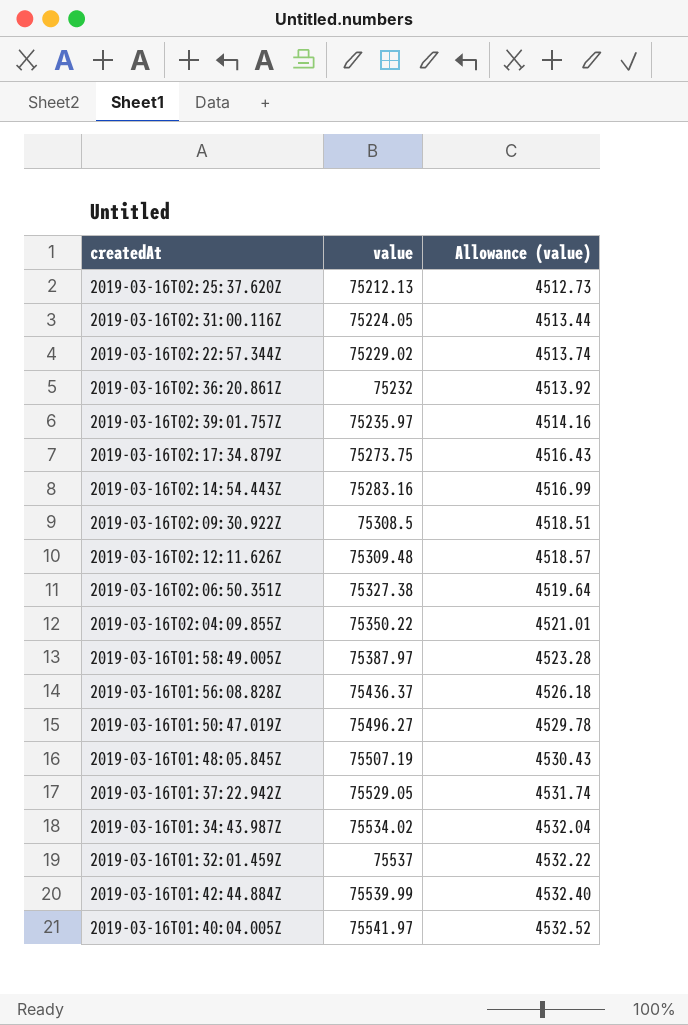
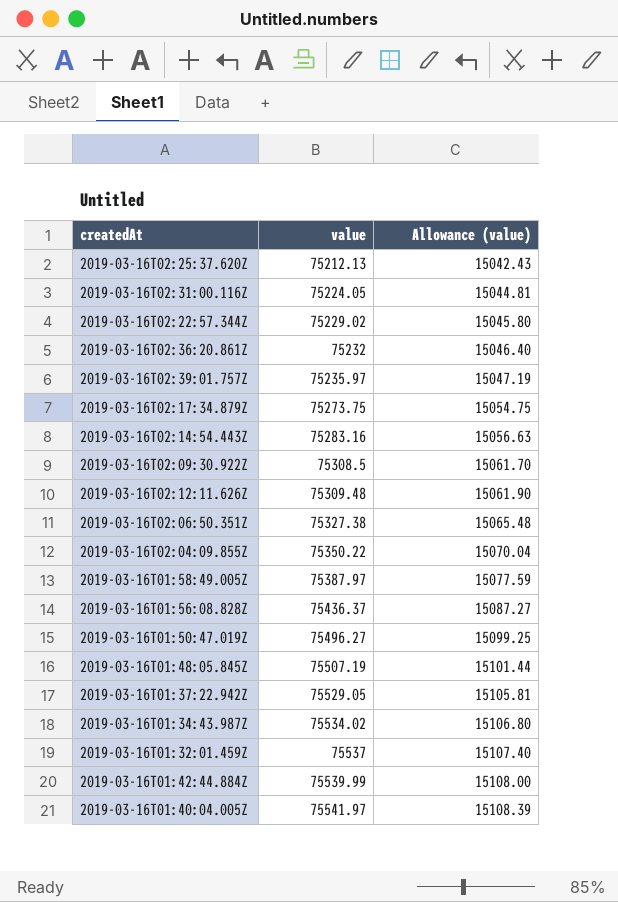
column Allowance (value) | formula: [value] * 0.06 -> [value] * 0.2

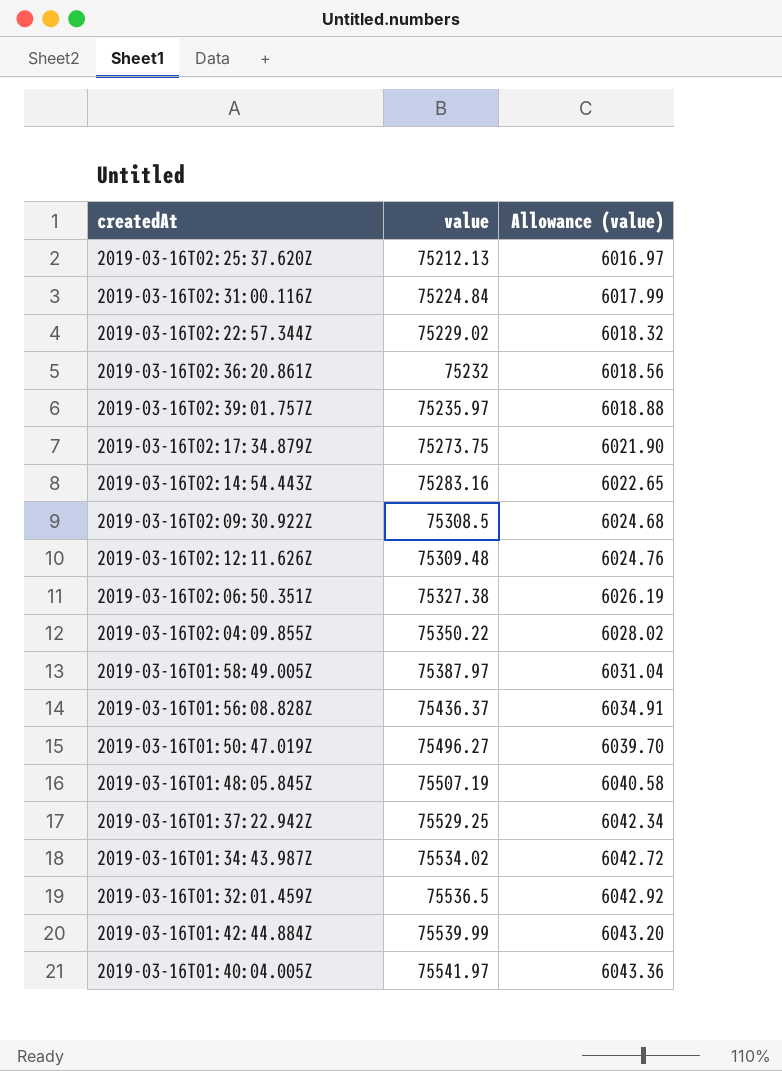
column Allowance (value) | formula: [value] * 0.2 -> [value] * 0.08
2019-03-16T02:31:00.116Z | value: 75224.05 -> 75224.84
2019-03-16T01:37:22.942Z | value: 75529.05 -> 75529.25
2019-03-16T01:32:01.459Z | value: 75537 -> 75536.5

